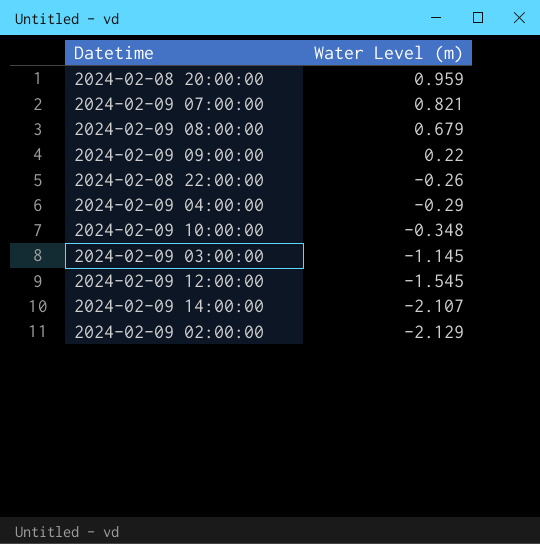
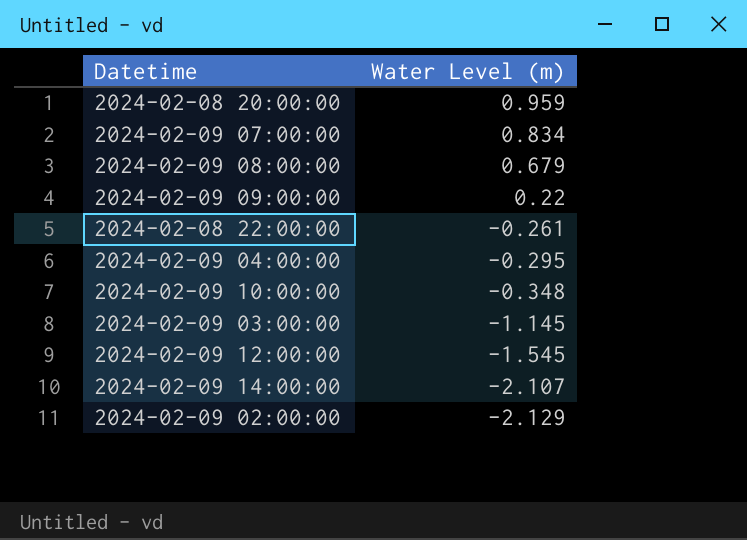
2024-02-09 07:00:00 | Water Level (m): 0.821 -> 0.834
2024-02-08 22:00:00 | Water Level (m): -0.26 -> -0.261
2024-02-09 04:00:00 | Water Level (m): -0.29 -> -0.295

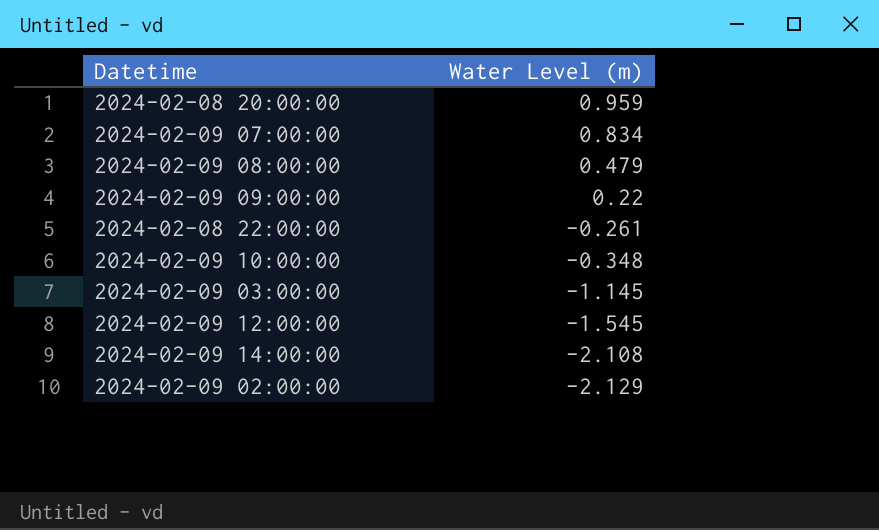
row 2024-02-09 04:00:00: -0.295 -> none
2024-02-09 08:00:00 | Water Level (m): 0.679 -> 0.479
2024-02-09 14:00:00 | Water Level (m): -2.107 -> -2.108

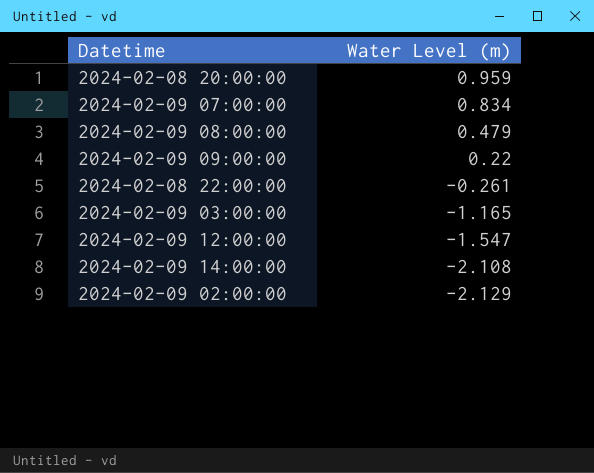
row 2024-02-09 10:00:00: -0.348 -> none
2024-02-09 03:00:00 | Water Level (m): -1.145 -> -1.165
2024-02-09 12:00:00 | Water Level (m): -1.545 -> -1.547

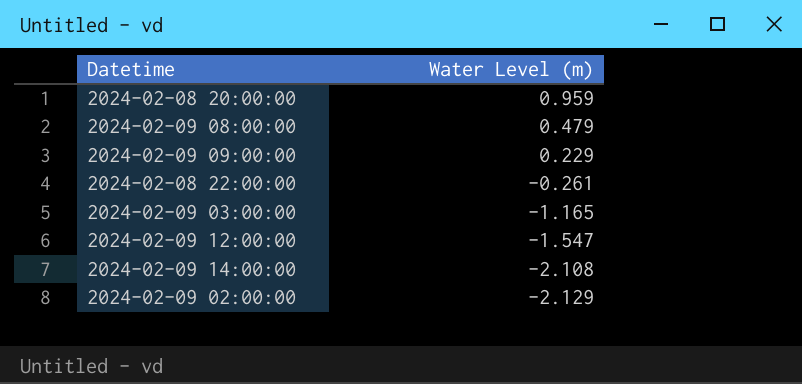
row 2024-02-09 07:00:00: 0.834 -> none
2024-02-09 09:00:00 | Water Level (m): 0.22 -> 0.229

